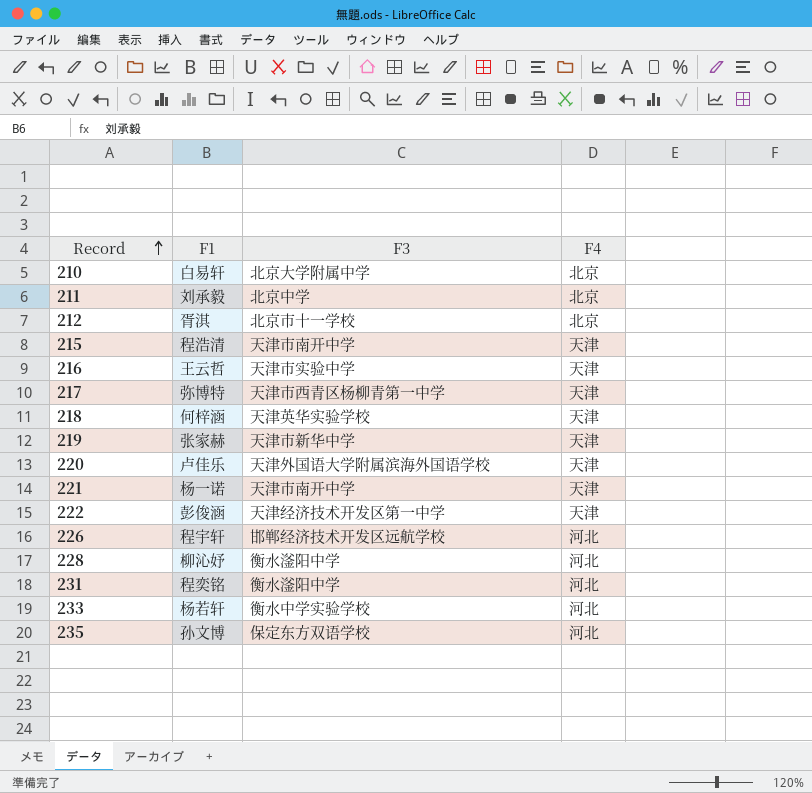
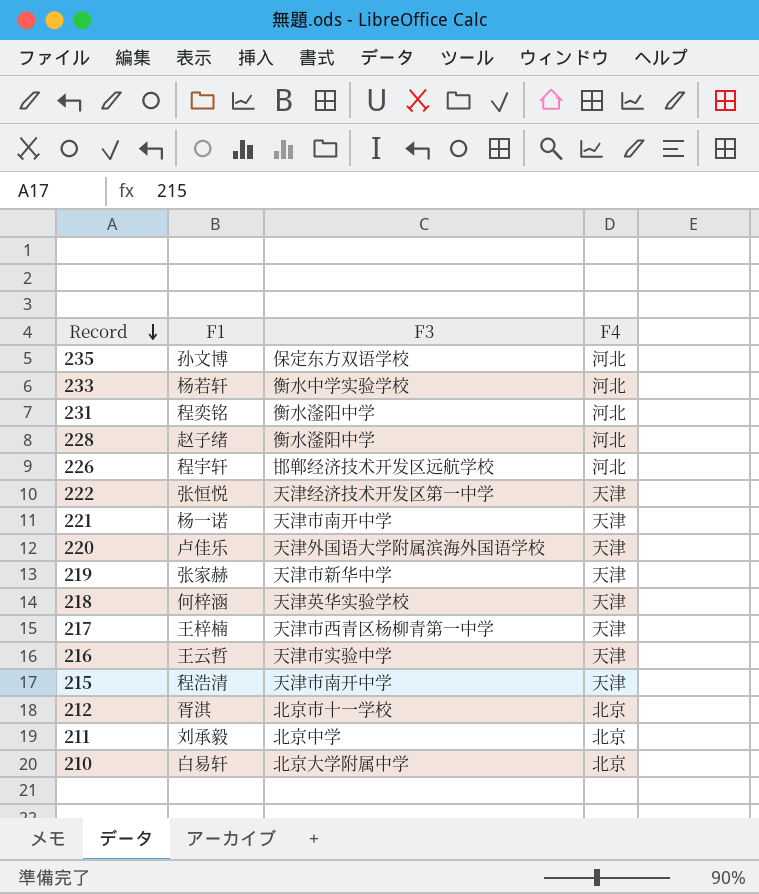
row order: Record ascending -> Record descending
228 | F1: 柳沁妤 -> 赵子绪
222 | F1: 彭俊涵 -> 张恒悦
217 | F1: 弥博特 -> 王梓楠

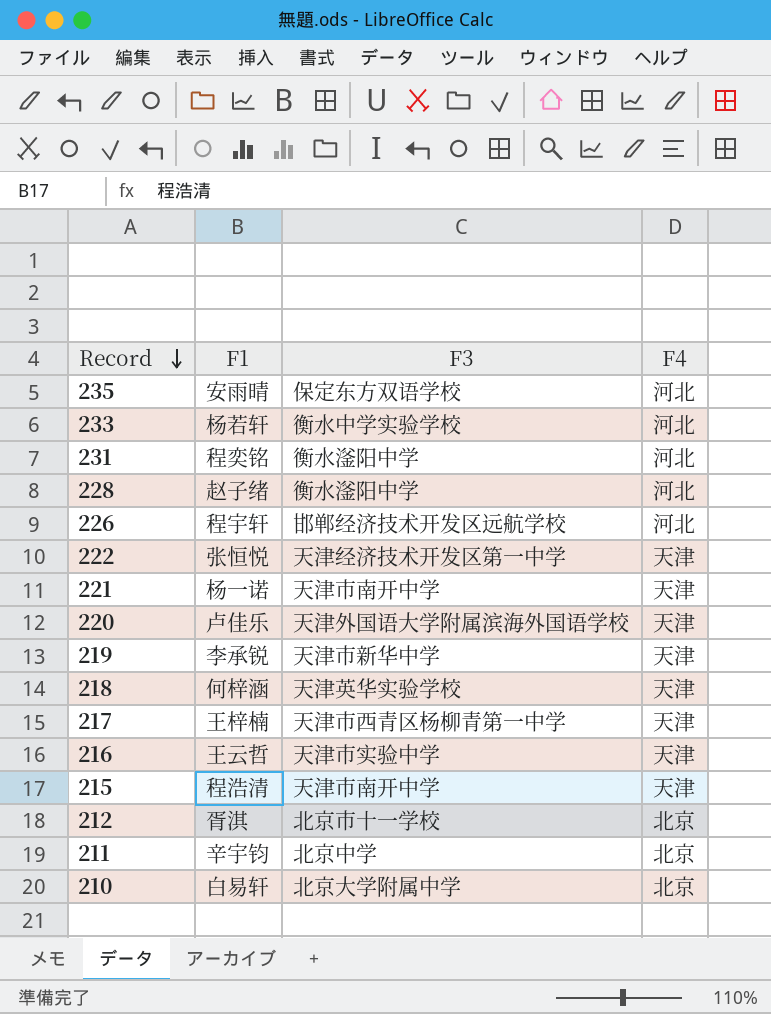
235 | F1: 孙文博 -> 安雨晴
219 | F1: 张家赫 -> 李承锐
211 | F1: 刘承毅 -> 辛宇钧

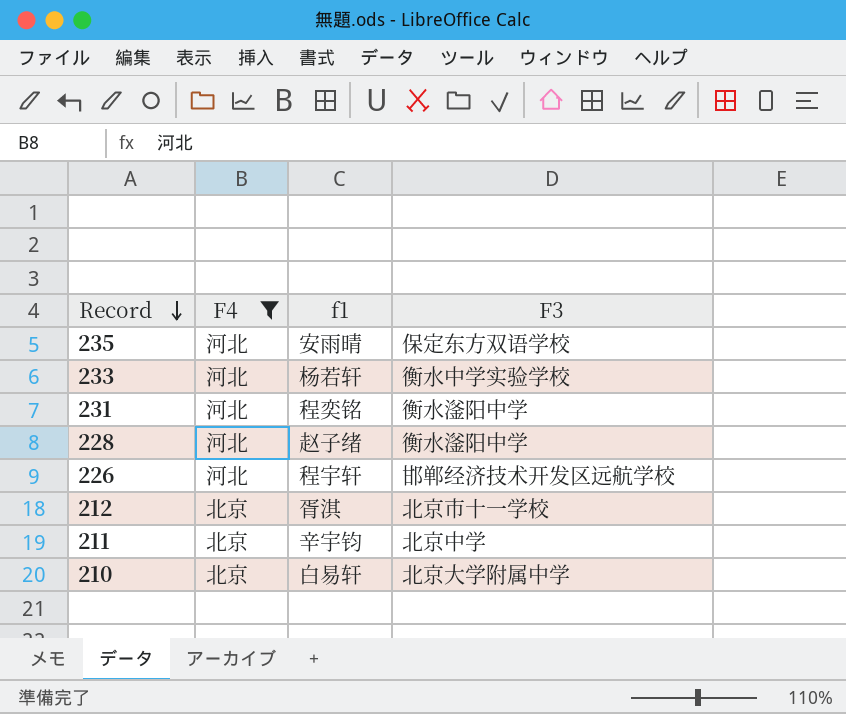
filter: none -> F4 != 天津
column F4 | position: 4 -> 2
column name: F1 -> f1

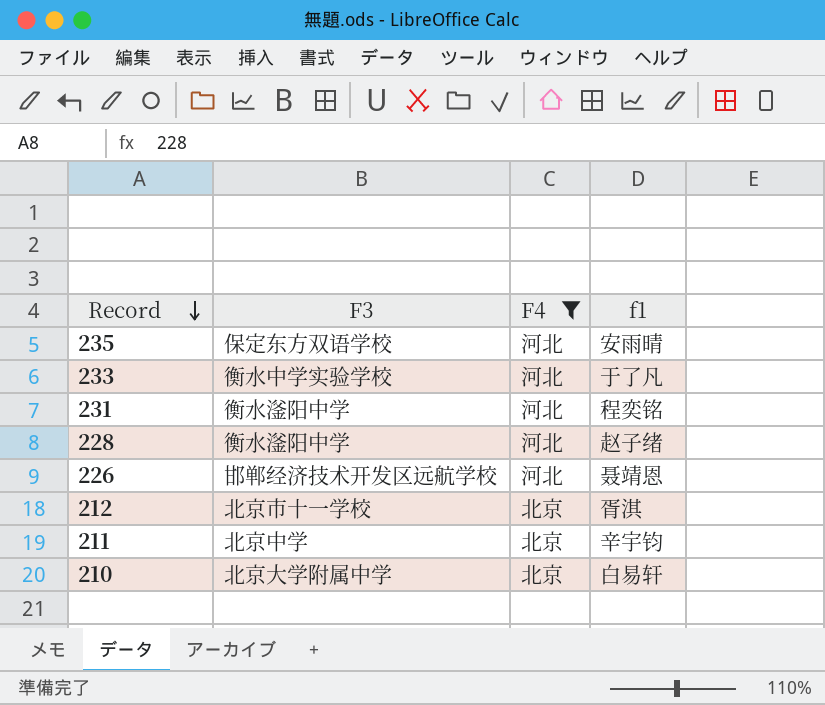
column F3 | position: 4 -> 2
233 | f1: 杨若轩 -> 于了凡
226 | f1: 程宇轩 -> 聂靖恩

